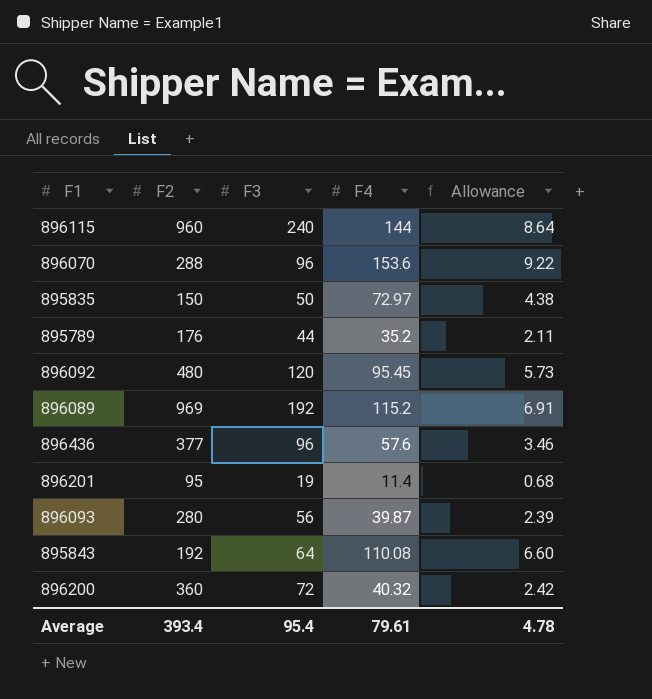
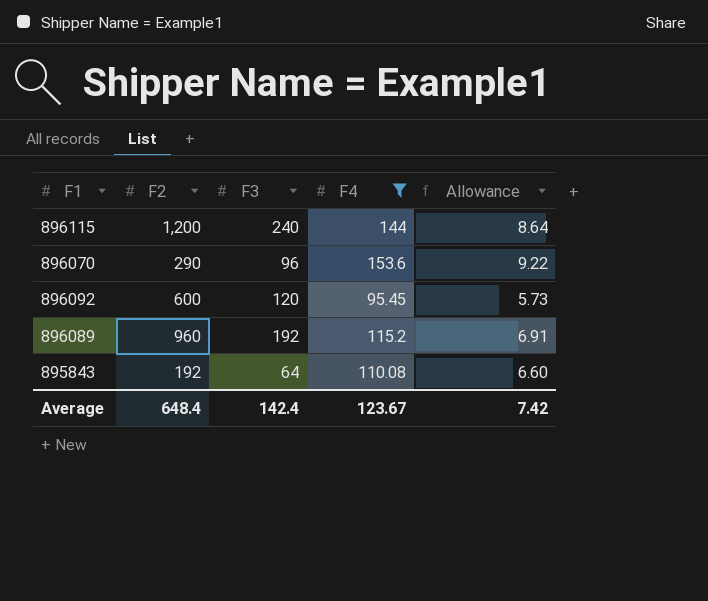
filter: none -> F4 >= 95.45
896115 | F2: 960 -> 1,200
896070 | F2: 288 -> 290
896092 | F2: 480 -> 600
896089 | F2: 969 -> 960
Average | F2: 393.4 -> 648.4
Average | F3: 95.4 -> 142.4
Average | F4: 79.61 -> 123.67
Average | Allowance: 4.78 -> 7.42

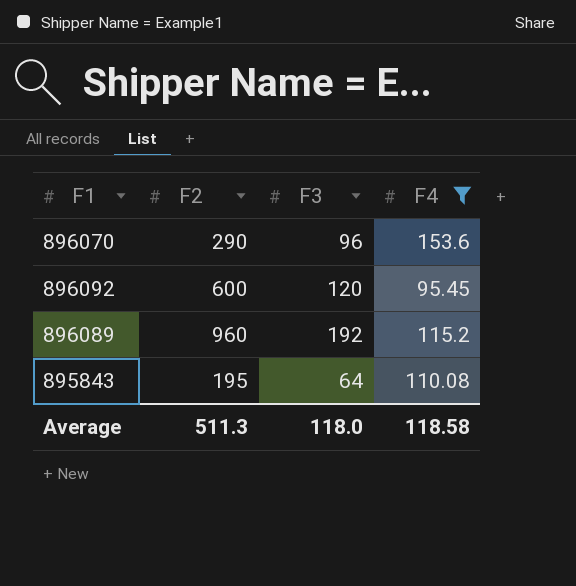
column Allowance | formula: [F4] * 0.06 -> none
row 896115: 1,200 | 240 | 144 | 8.64 -> none
895843 | F2: 192 -> 195
Average | F2: 648.4 -> 511.3
Average | F3: 142.4 -> 118.0
Average | F4: 123.67 -> 118.58

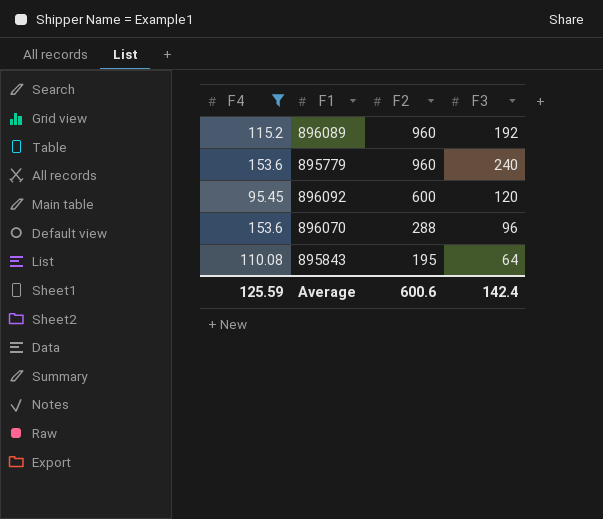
row order: none -> F2 descending
column F4 | position: 4 -> 1
row 895779: none -> 153.6 | 960 | 240
896070 | F2: 290 -> 288
Average | F4: 118.58 -> 125.59
Average | F2: 511.3 -> 600.6
Average | F3: 118.0 -> 142.4

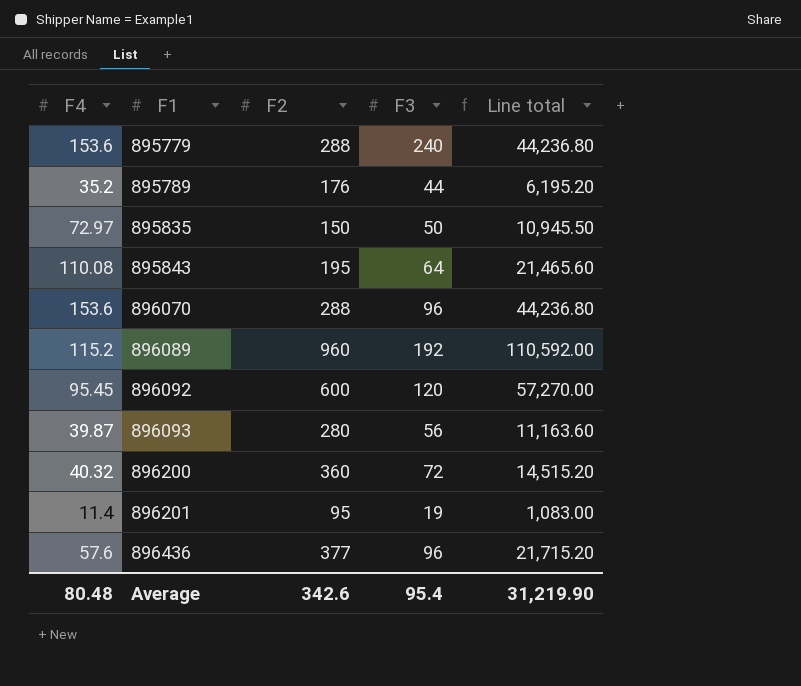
filter: F4 >= 95.45 -> none
row order: F2 descending -> F1 ascending
column Line total | formula: none -> [F4] * [F2]
895779 | F2: 960 -> 288
Average | F4: 125.59 -> 80.48
Average | F2: 600.6 -> 342.6
Average | F3: 142.4 -> 95.4

